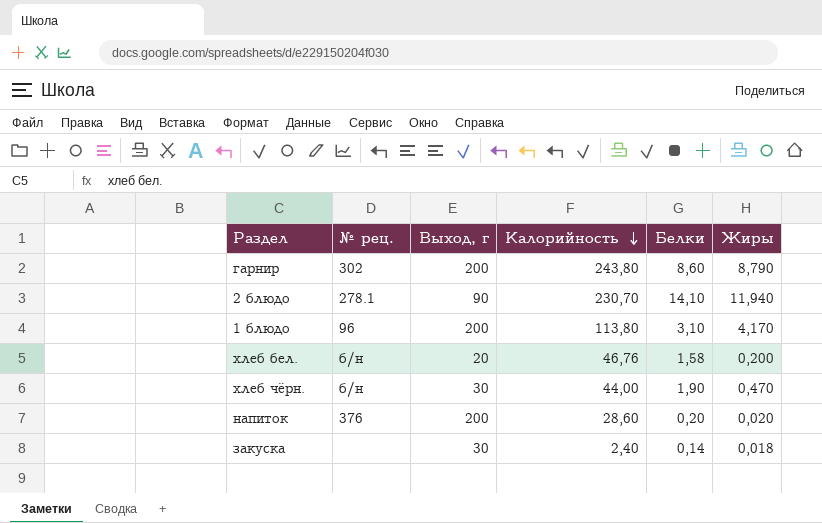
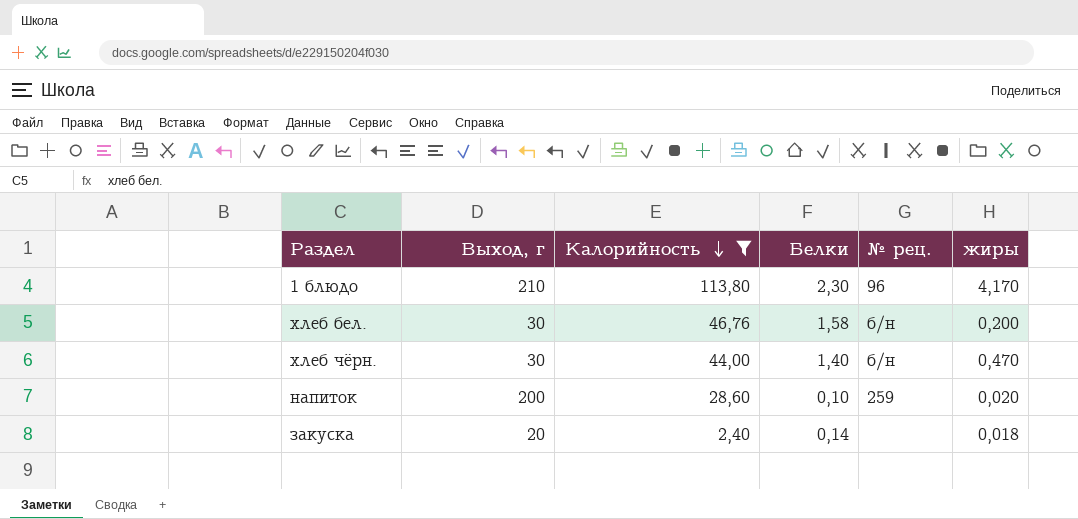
filter: none -> Калорийность <= 113,80
column № рец. | position: 2 -> 5
column name: Жиры -> жиры
1 блюдо | Выход, г: 200 -> 210
1 блюдо | Белки: 3,10 -> 2,30
хлеб бел. | Выход, г: 20 -> 30
хлеб чёрн. | Белки: 1,90 -> 1,40
напиток | Белки: 0,20 -> 0,10
напиток | № рец.: 376 -> 259
закуска | Выход, г: 30 -> 20

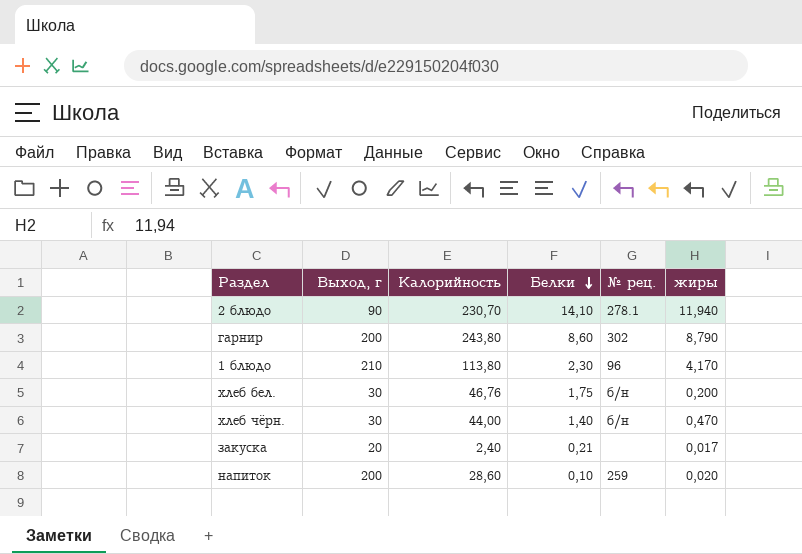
filter: Калорийность <= 113,80 -> none
row order: Калорийность descending -> Белки descending
хлеб бел. | Белки: 1,58 -> 1,75
закуска | Белки: 0,14 -> 0,21
закуска | жиры: 0,018 -> 0,017

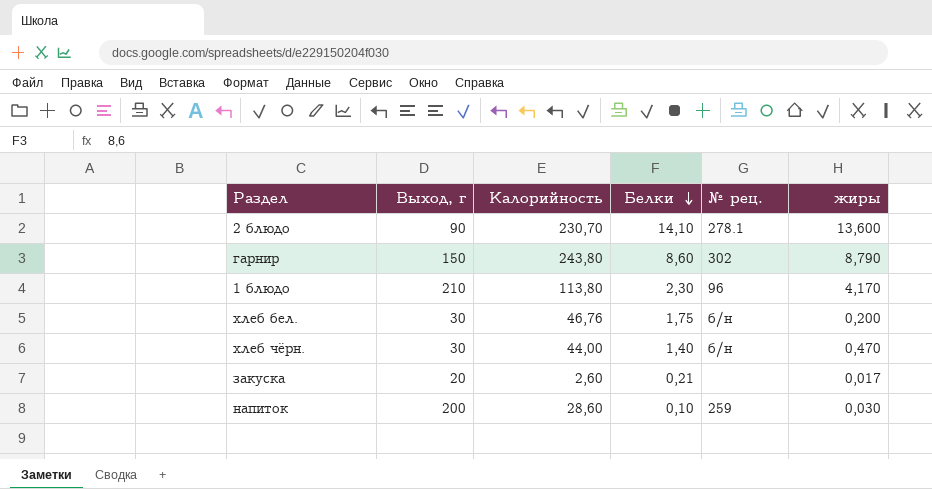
2 блюдо | жиры: 11,940 -> 13,600
гарнир | Выход, г: 200 -> 150
закуска | Калорийность: 2,40 -> 2,60
напиток | жиры: 0,020 -> 0,030

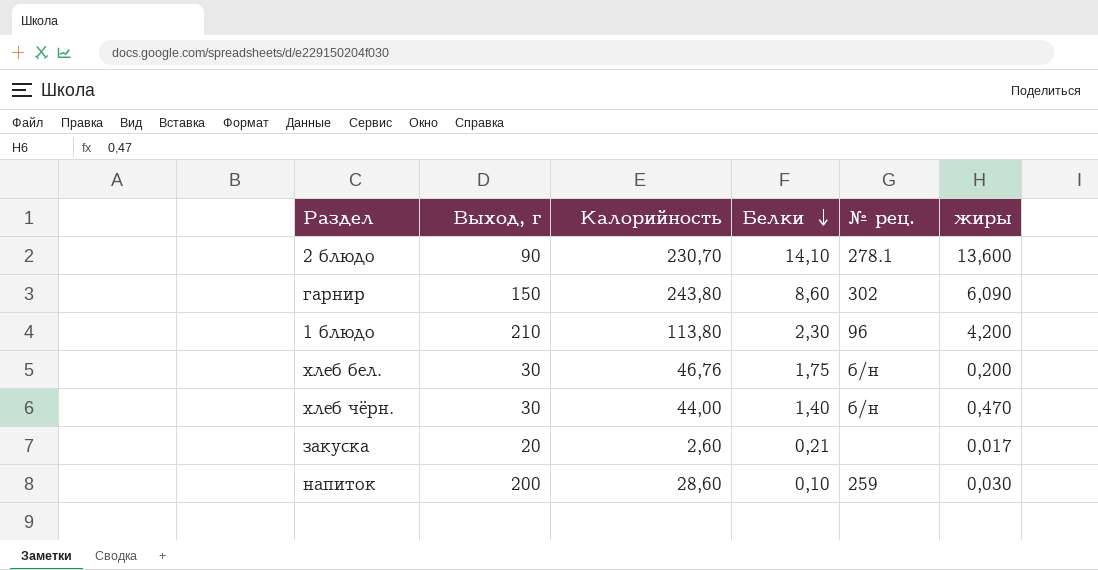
гарнир | жиры: 8,790 -> 6,090
1 блюдо | жиры: 4,170 -> 4,200

